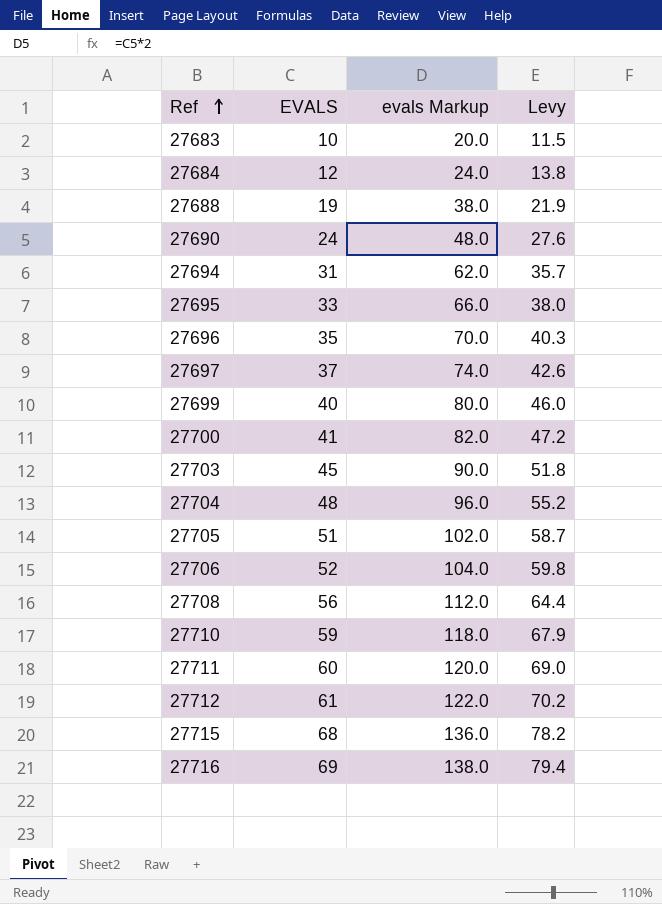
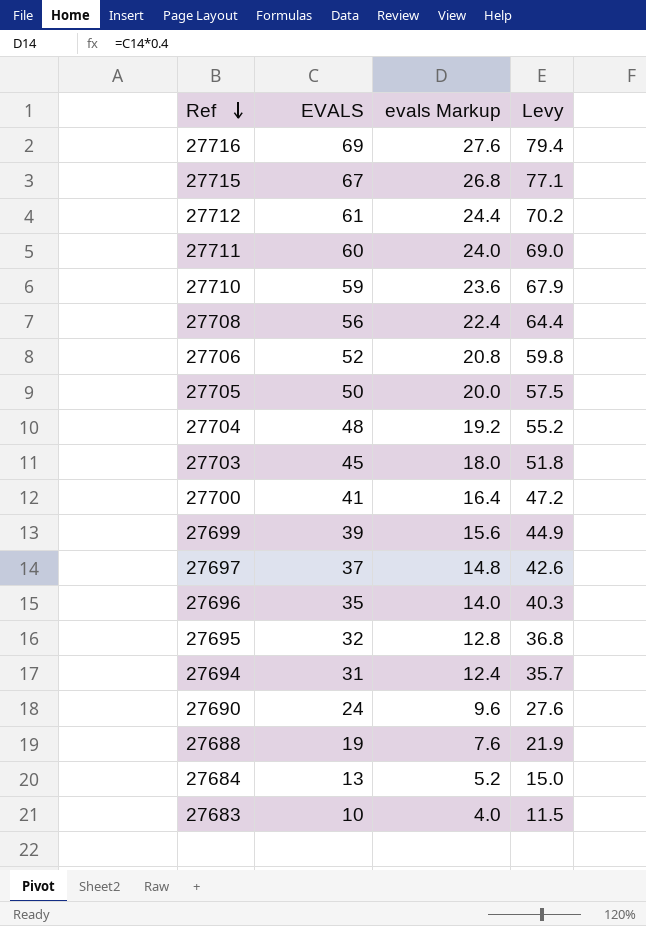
row order: Ref ascending -> Ref descending
column evals Markup | formula: [EVALS] * 2 -> [EVALS] * 0.4
27715 | EVALS: 68 -> 67
27715 | Levy: 78.2 -> 77.1
27705 | EVALS: 51 -> 50
27705 | Levy: 58.7 -> 57.5
27699 | EVALS: 40 -> 39
27699 | Levy: 46.0 -> 44.9
27695 | EVALS: 33 -> 32
27695 | Levy: 38.0 -> 36.8
27684 | EVALS: 12 -> 13
27684 | Levy: 13.8 -> 15.0

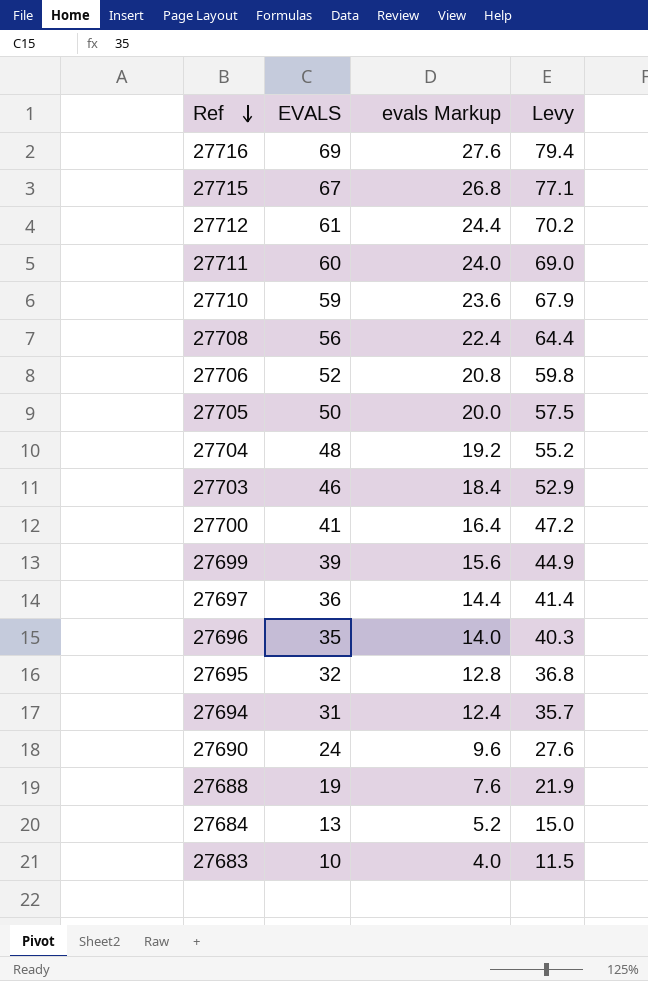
27703 | EVALS: 45 -> 46
27703 | evals Markup: 18.0 -> 18.4
27703 | Levy: 51.8 -> 52.9
27697 | EVALS: 37 -> 36
27697 | evals Markup: 14.8 -> 14.4
27697 | Levy: 42.6 -> 41.4

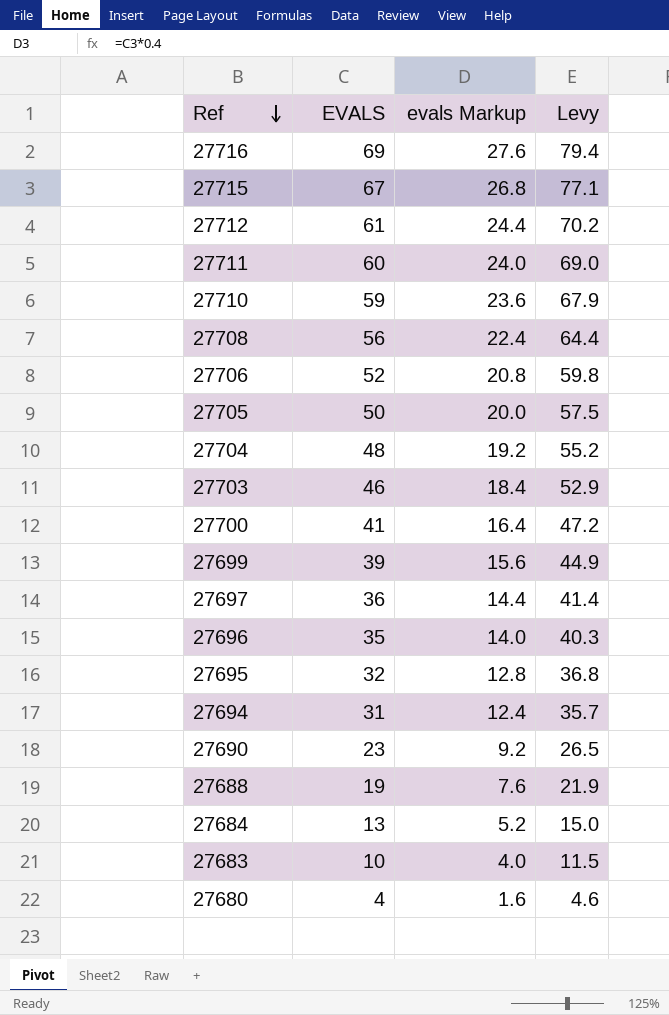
27690 | EVALS: 24 -> 23
27690 | evals Markup: 9.6 -> 9.2
27690 | Levy: 27.6 -> 26.5
row 27680: none -> 4 | 1.6 | 4.6

